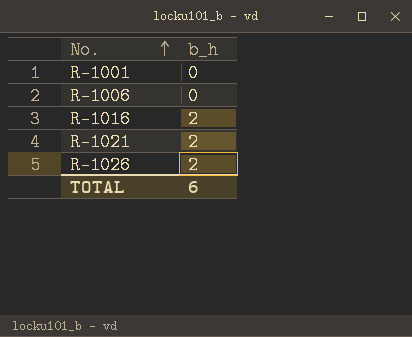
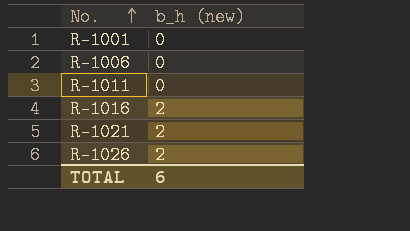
column name: b_h -> b_h (new)
row R-1011: none -> 0

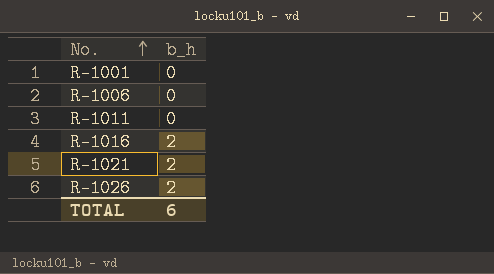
column name: b_h (new) -> b_h

